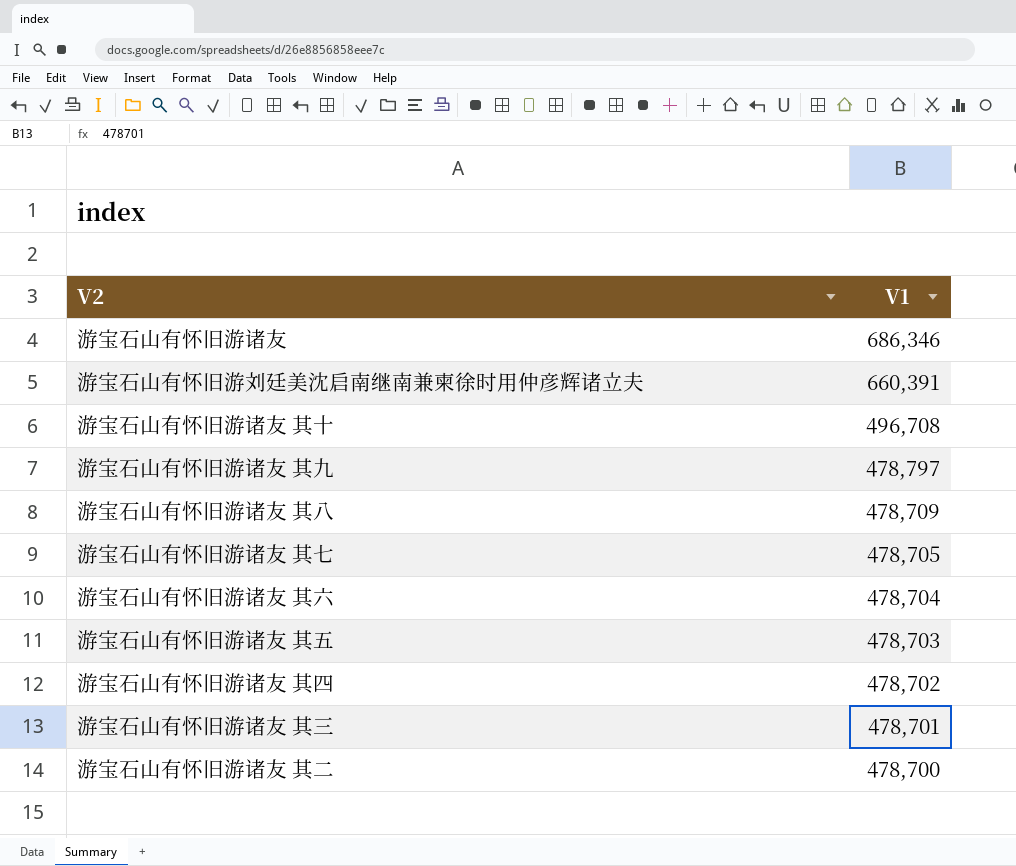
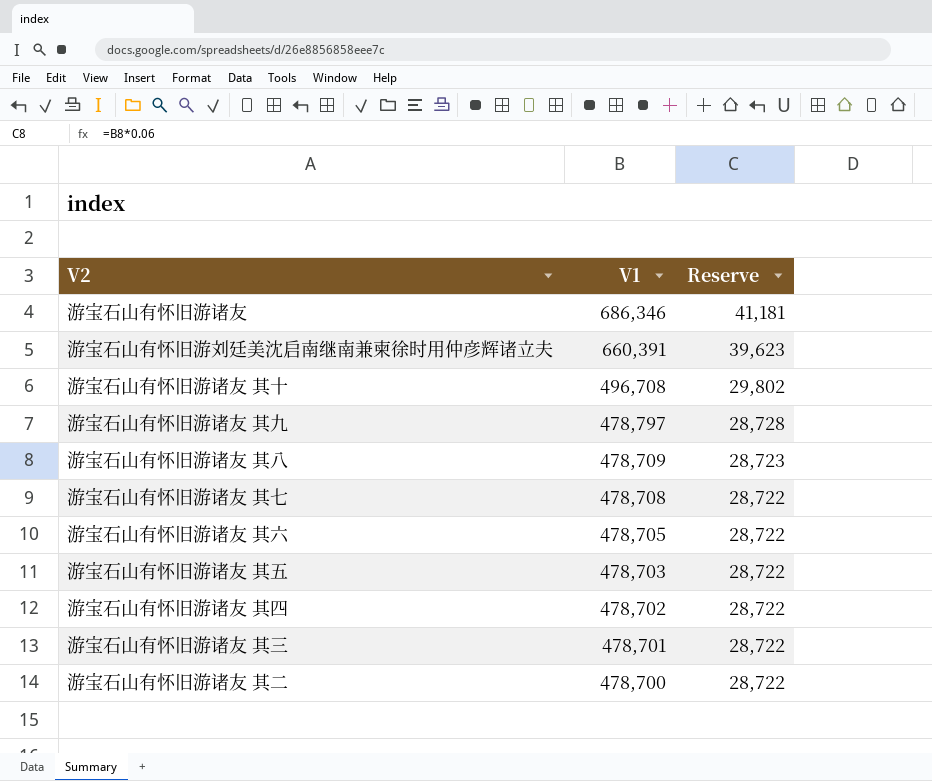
column Reserve | formula: none -> [V1] * 0.06
游宝石山有怀旧游诸友 其七 | V1: 478,705 -> 478,708
游宝石山有怀旧游诸友 其六 | V1: 478,704 -> 478,705

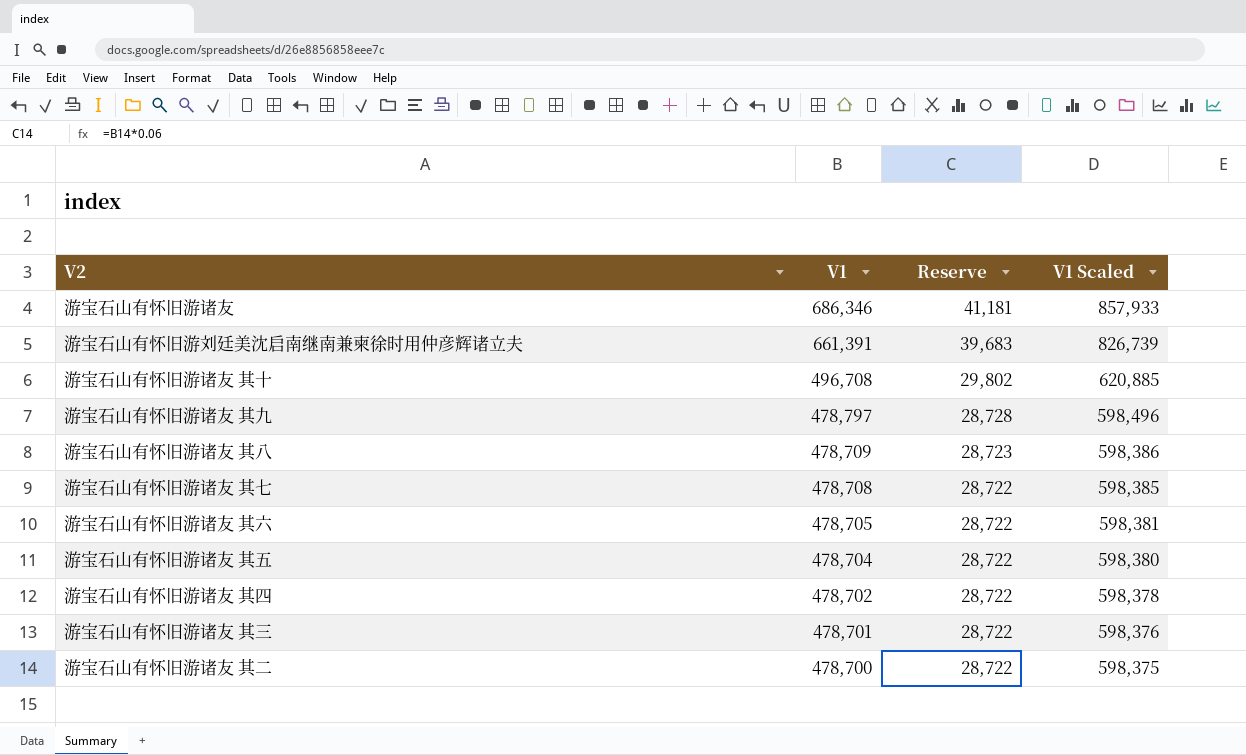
column V1 Scaled | formula: none -> [V1] * 1.25
游宝石山有怀旧游刘廷美沈启南继南兼柬徐时用仲彦辉诸立夫 | V1: 660,391 -> 661,391
游宝石山有怀旧游刘廷美沈启南继南兼柬徐时用仲彦辉诸立夫 | Reserve: 39,623 -> 39,683
游宝石山有怀旧游诸友 其五 | V1: 478,703 -> 478,704

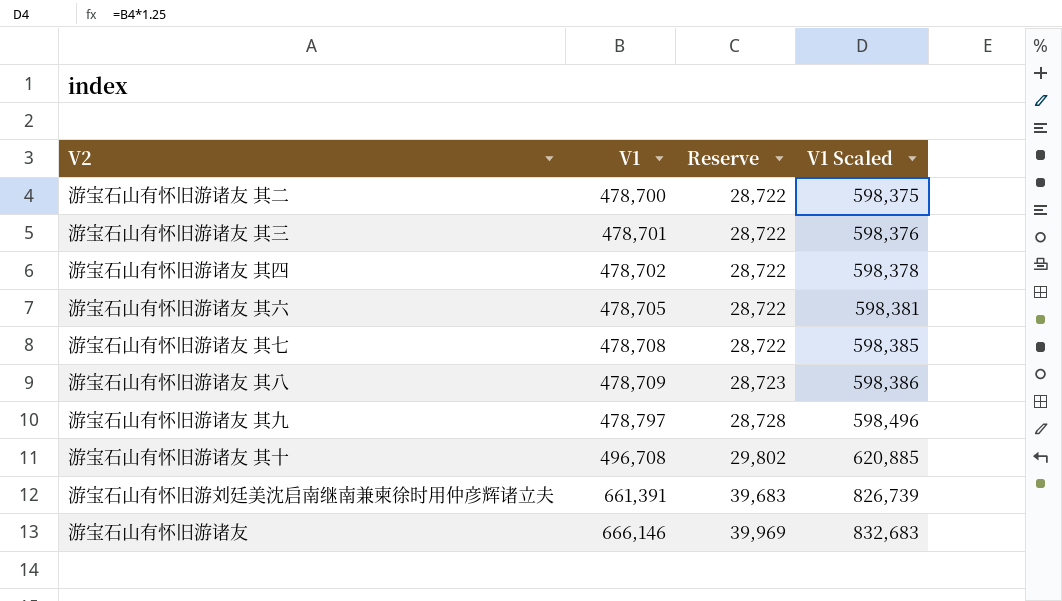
row order: V1 descending -> V1 ascending
row 游宝石山有怀旧游诸友 其五: 478,704 | 28,722 | 598,380 -> none
游宝石山有怀旧游诸友 | V1: 686,346 -> 666,146
游宝石山有怀旧游诸友 | Reserve: 41,181 -> 39,969
游宝石山有怀旧游诸友 | V1 Scaled: 857,933 -> 832,683

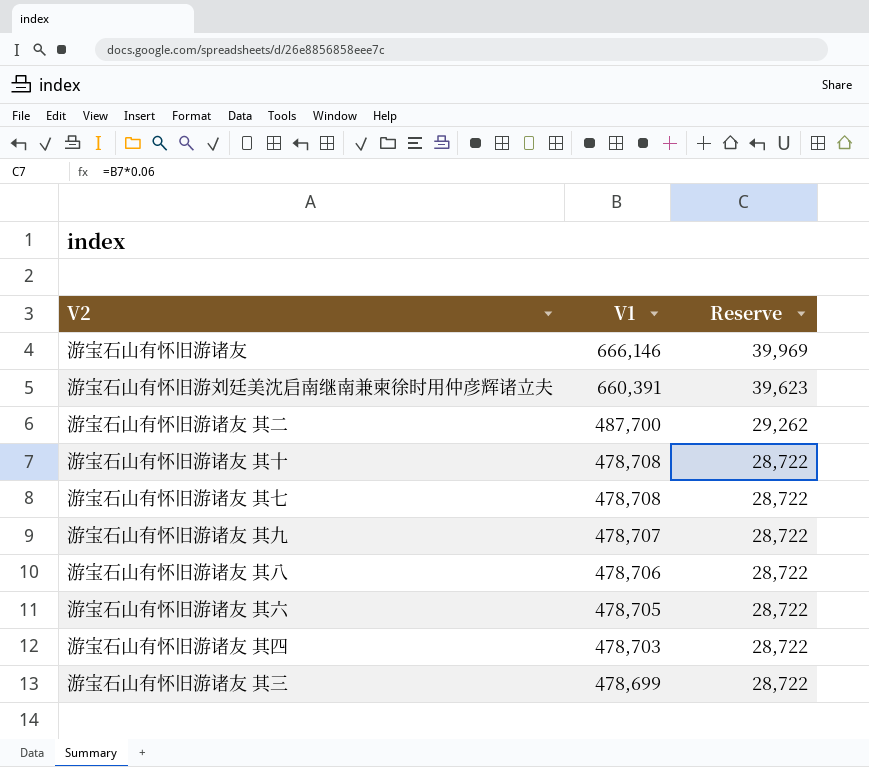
row order: V1 ascending -> V1 descending
column V1 Scaled | formula: [V1] * 1.25 -> none
游宝石山有怀旧游刘廷美沈启南继南兼柬徐时用仲彦辉诸立夫 | V1: 661,391 -> 660,391
游宝石山有怀旧游刘廷美沈启南继南兼柬徐时用仲彦辉诸立夫 | Reserve: 39,683 -> 39,623
游宝石山有怀旧游诸友 其二 | V1: 478,700 -> 487,700
游宝石山有怀旧游诸友 其二 | Reserve: 28,722 -> 29,262
游宝石山有怀旧游诸友 其十 | V1: 496,708 -> 478,708
游宝石山有怀旧游诸友 其十 | Reserve: 29,802 -> 28,722
游宝石山有怀旧游诸友 其九 | V1: 478,797 -> 478,707
游宝石山有怀旧游诸友 其九 | Reserve: 28,728 -> 28,722
游宝石山有怀旧游诸友 其八 | V1: 478,709 -> 478,706
游宝石山有怀旧游诸友 其八 | Reserve: 28,723 -> 28,722
游宝石山有怀旧游诸友 其四 | V1: 478,702 -> 478,703
游宝石山有怀旧游诸友 其三 | V1: 478,701 -> 478,699

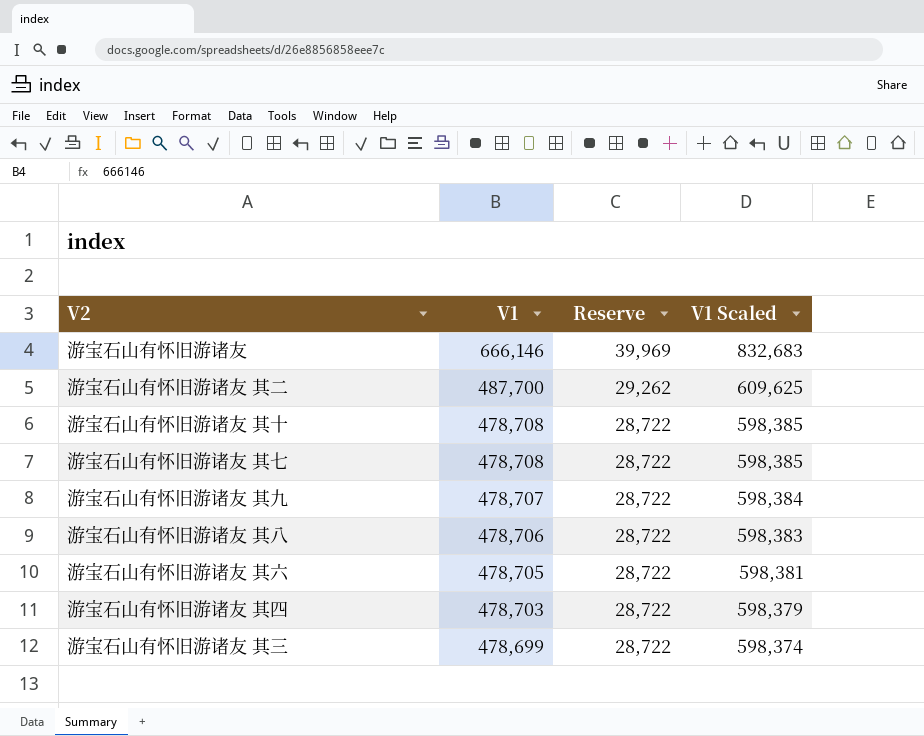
column V1 Scaled | formula: none -> [V1] * 1.25
row 游宝石山有怀旧游刘廷美沈启南继南兼柬徐时用仲彦辉诸立夫: 660,391 | 39,623 -> none

